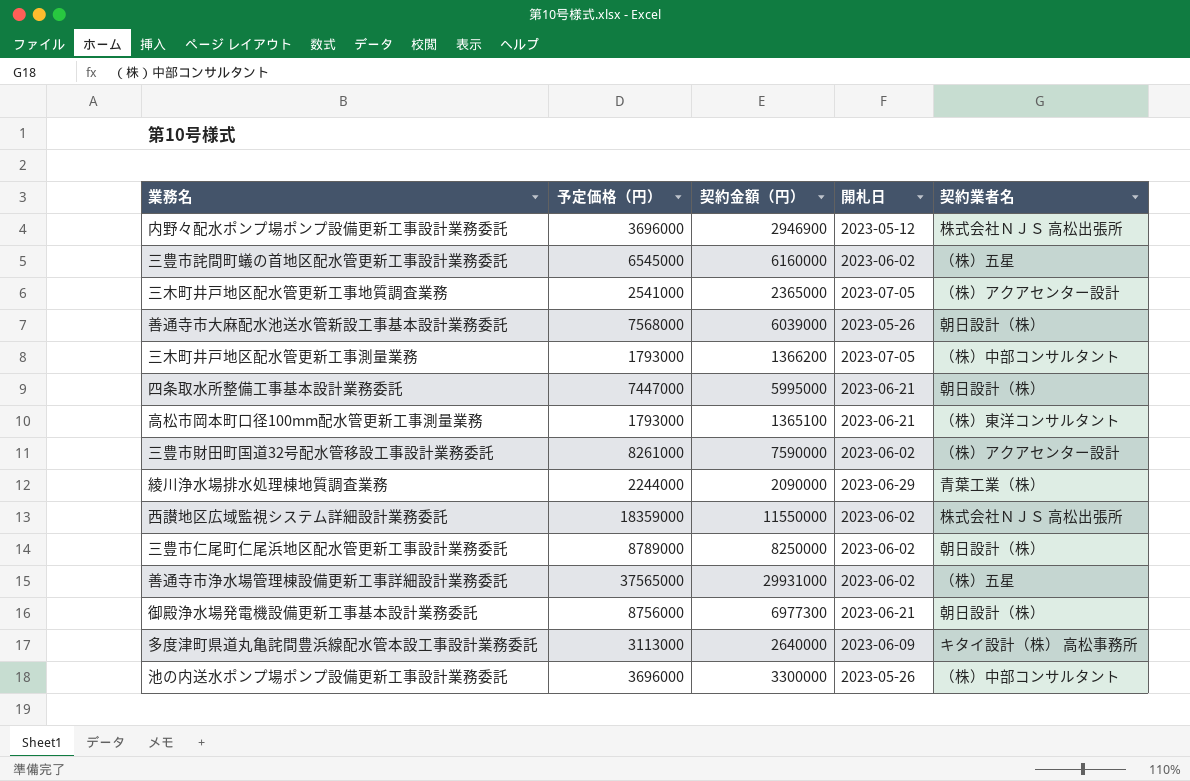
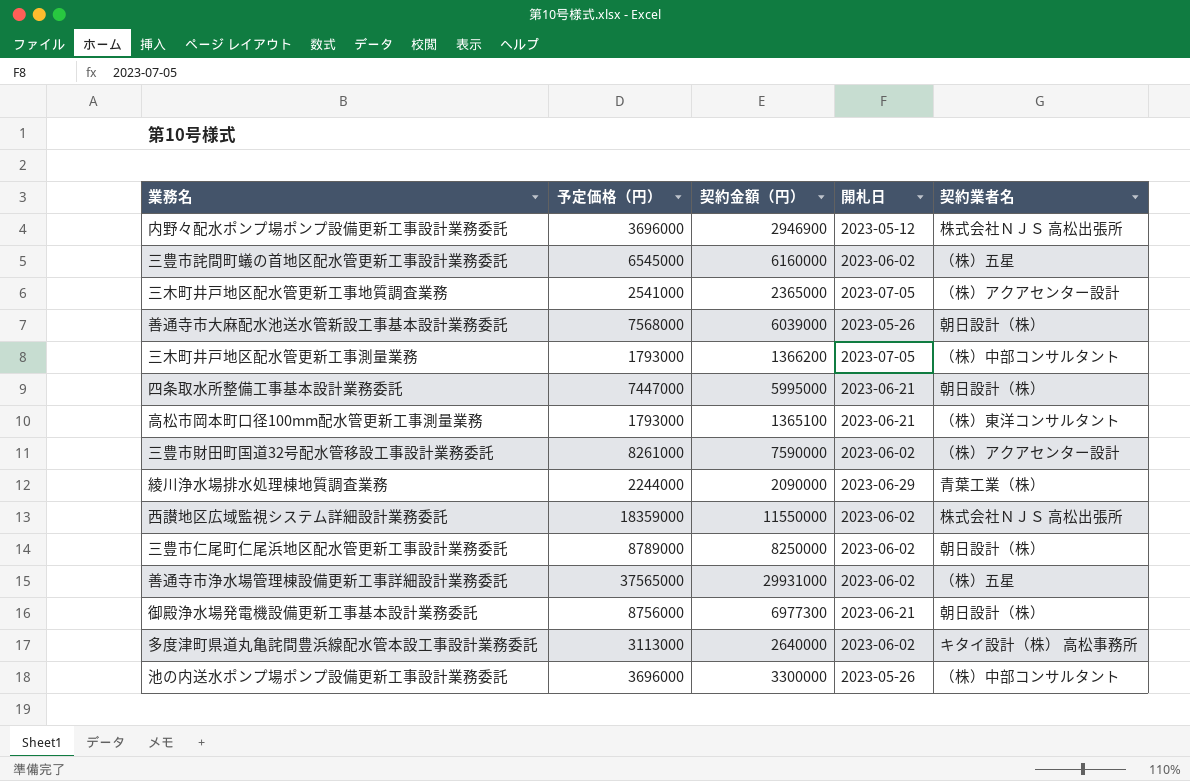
多度津町県道丸亀詫間豊浜線配水管本設工事設計業務委託 | 開札日: 2023-06-09 -> 2023-06-02

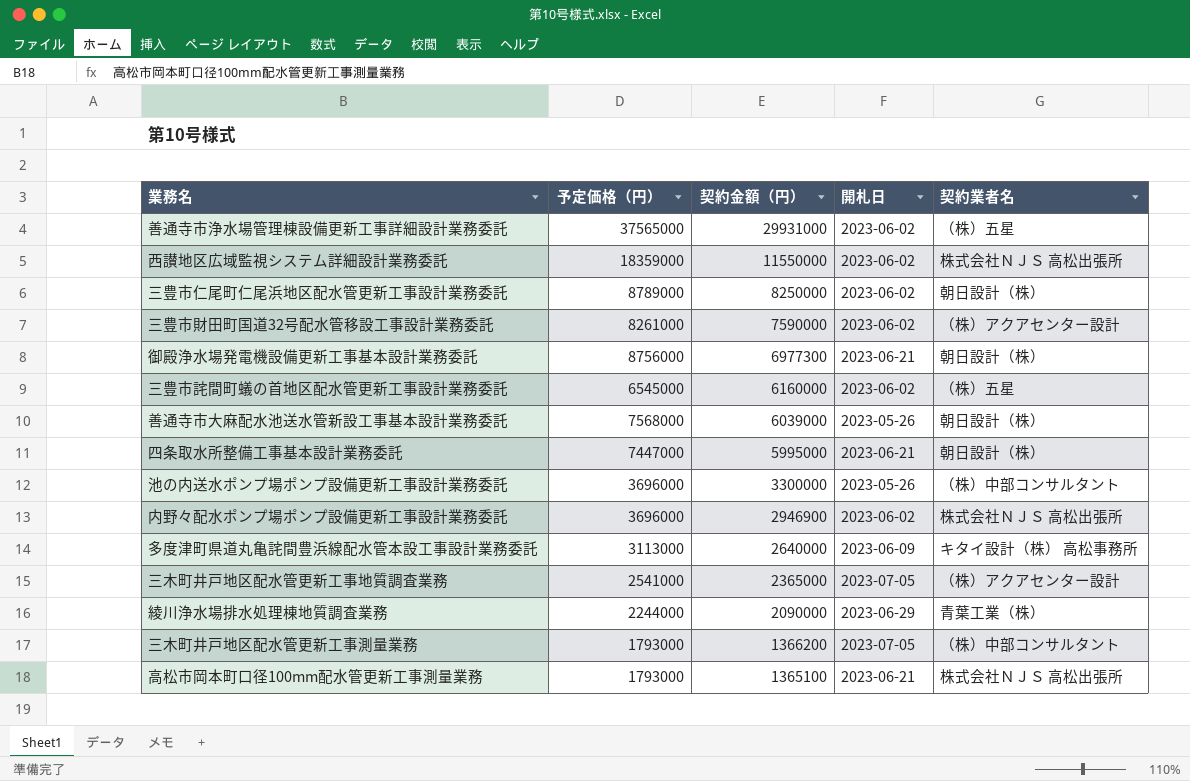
row order: none -> 契約金額（円） descending
内野々配水ポンプ場ポンプ設備更新工事設計業務委託 | 開札日: 2023-05-12 -> 2023-06-02
多度津町県道丸亀詫間豊浜線配水管本設工事設計業務委託 | 開札日: 2023-06-02 -> 2023-06-09
高松市岡本町口径100mm配水管更新工事測量業務 | 契約業者名: （株）東洋コンサルタント -> 株式会社ＮＪＳ 高松出張所

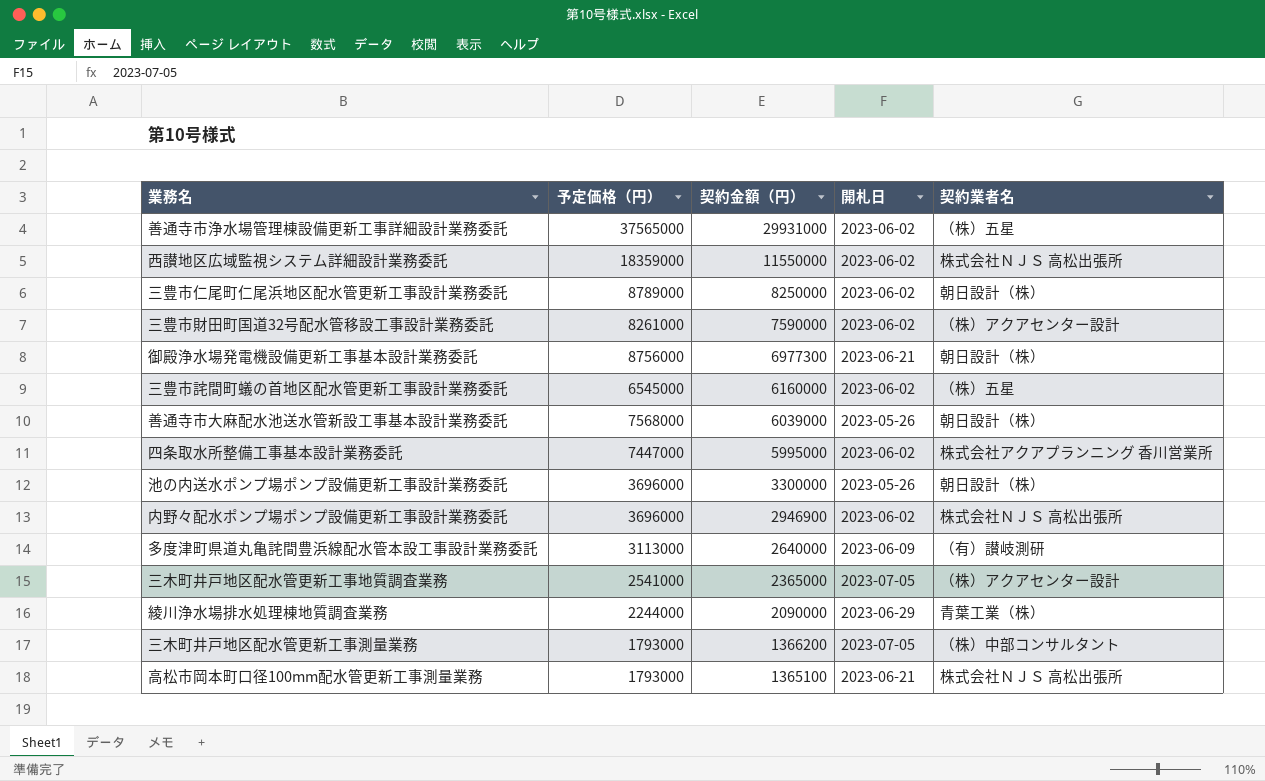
四条取水所整備工事基本設計業務委託 | 開札日: 2023-06-21 -> 2023-06-02
四条取水所整備工事基本設計業務委託 | 契約業者名: 朝日設計（株） -> 株式会社アクアプランニング 香川営業所
池の内送水ポンプ場ポンプ設備更新工事設計業務委託 | 契約業者名: （株）中部コンサルタント -> 朝日設計（株）
多度津町県道丸亀詫間豊浜線配水管本設工事設計業務委託 | 契約業者名: キタイ設計（株） 高松事務所 -> （有）讃岐測研

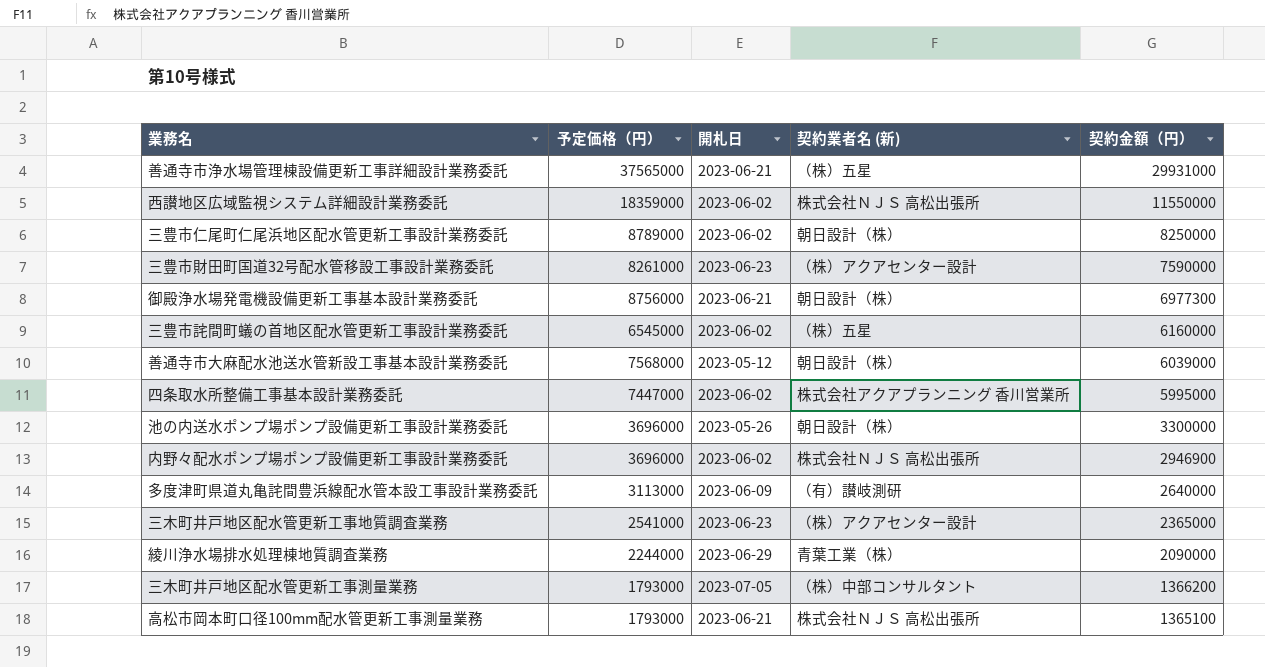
column name: 契約業者名 -> 契約業者名 (新)
column 契約金額（円） | position: 3 -> 5
善通寺市浄水場管理棟設備更新工事詳細設計業務委託 | 開札日: 2023-06-02 -> 2023-06-21
三豊市財田町国道32号配水管移設工事設計業務委託 | 開札日: 2023-06-02 -> 2023-06-23
善通寺市大麻配水池送水管新設工事基本設計業務委託 | 開札日: 2023-05-26 -> 2023-05-12
三木町井戸地区配水管更新工事地質調査業務 | 開札日: 2023-07-05 -> 2023-06-23

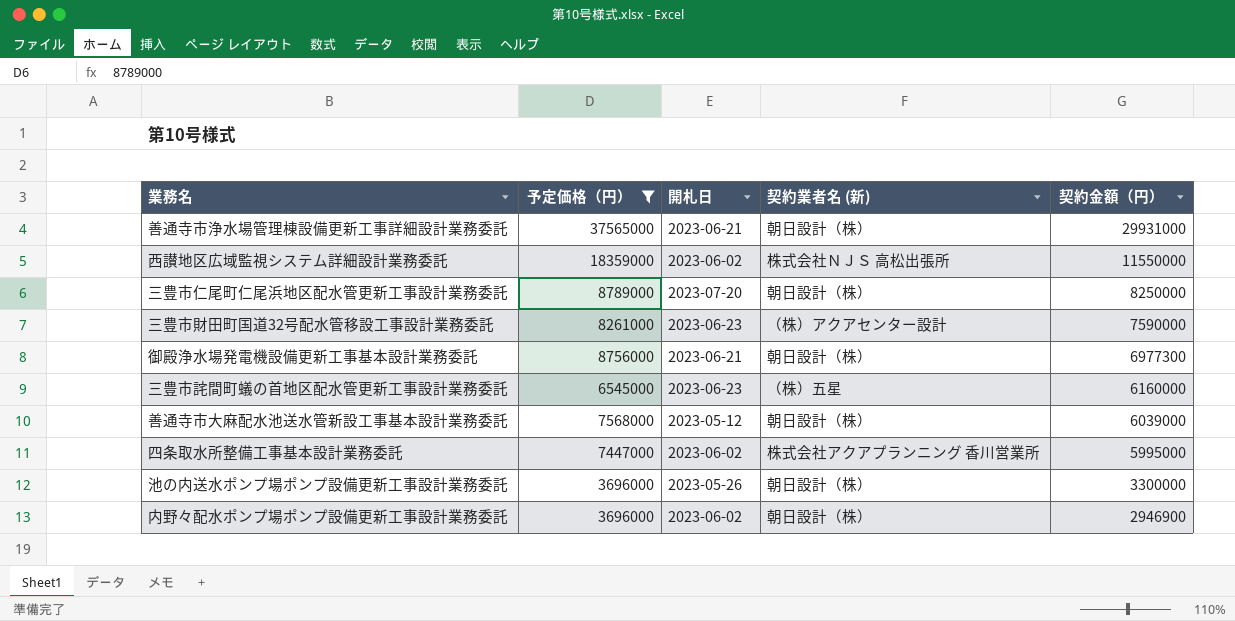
filter: none -> 予定価格（円） >= 3696000
善通寺市浄水場管理棟設備更新工事詳細設計業務委託 | 契約業者名 (新): （株）五星 -> 朝日設計（株）
三豊市仁尾町仁尾浜地区配水管更新工事設計業務委託 | 開札日: 2023-06-02 -> 2023-07-20
三豊市詫間町蟻の首地区配水管更新工事設計業務委託 | 開札日: 2023-06-02 -> 2023-06-23
内野々配水ポンプ場ポンプ設備更新工事設計業務委託 | 契約業者名 (新): 株式会社ＮＪＳ 高松出張所 -> 朝日設計（株）

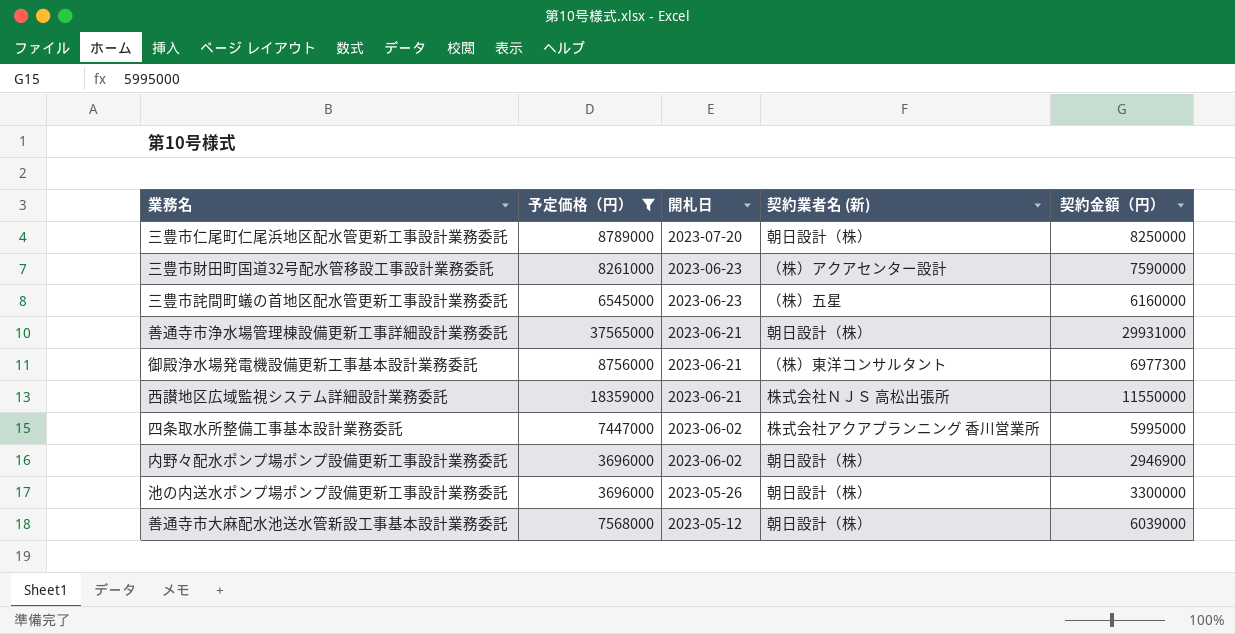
row order: 契約金額（円） descending -> 開札日 descending
御殿浄水場発電機設備更新工事基本設計業務委託 | 契約業者名 (新): 朝日設計（株） -> （株）東洋コンサルタント
西讃地区広域監視システム詳細設計業務委託 | 開札日: 2023-06-02 -> 2023-06-21

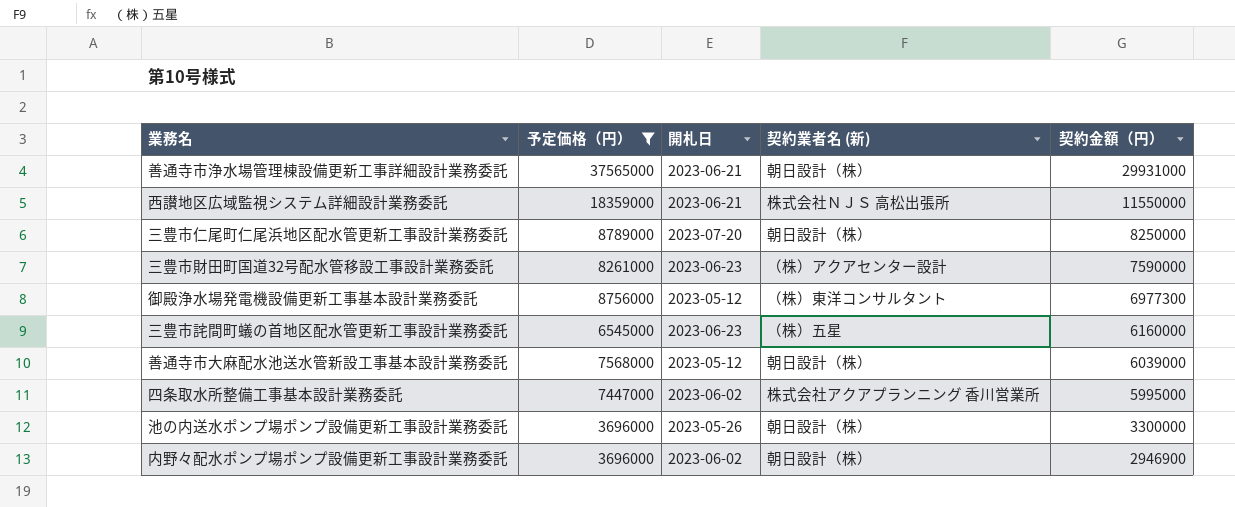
row order: 開札日 descending -> 契約金額（円） descending
御殿浄水場発電機設備更新工事基本設計業務委託 | 開札日: 2023-06-21 -> 2023-05-12

